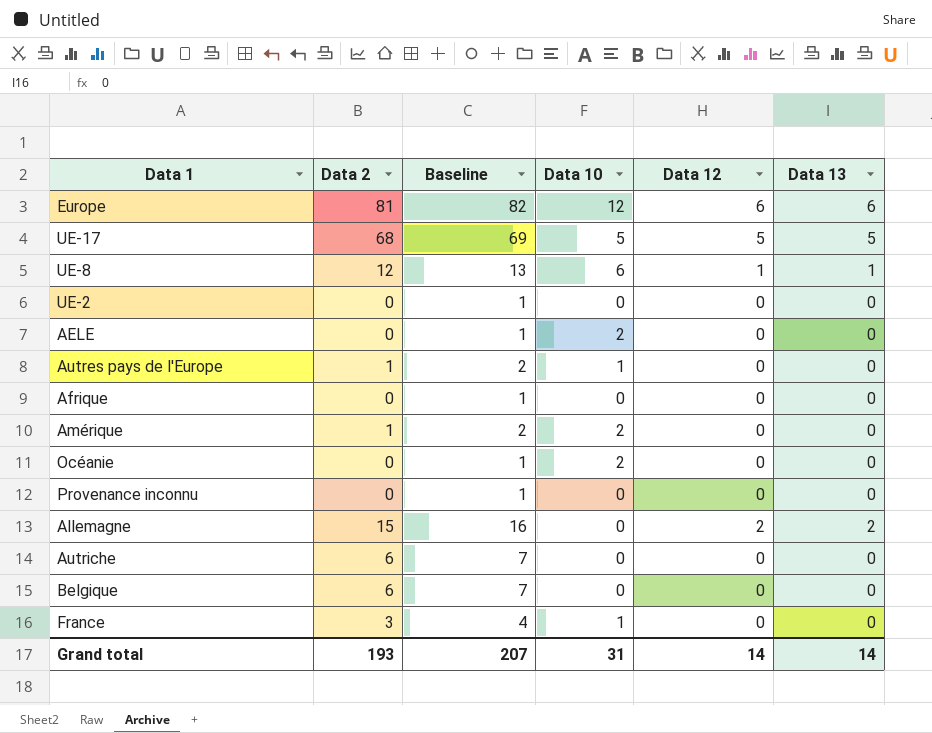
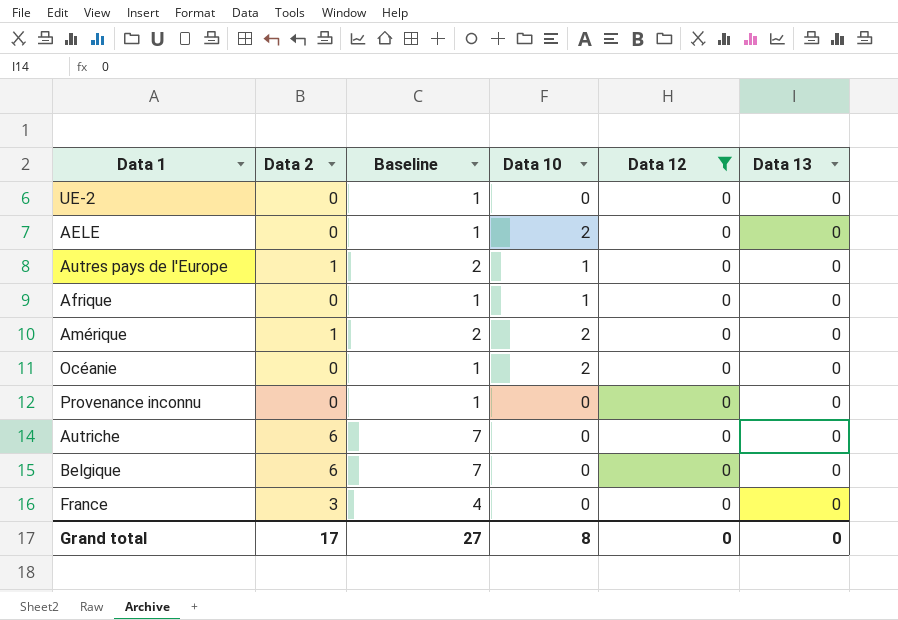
filter: none -> Data 12 = 0
Afrique | Data 10: 0 -> 1
France | Data 10: 1 -> 0
Grand total | Data 2: 193 -> 17
Grand total | Baseline: 207 -> 27
Grand total | Data 10: 31 -> 8
Grand total | Data 12: 14 -> 0
Grand total | Data 13: 14 -> 0

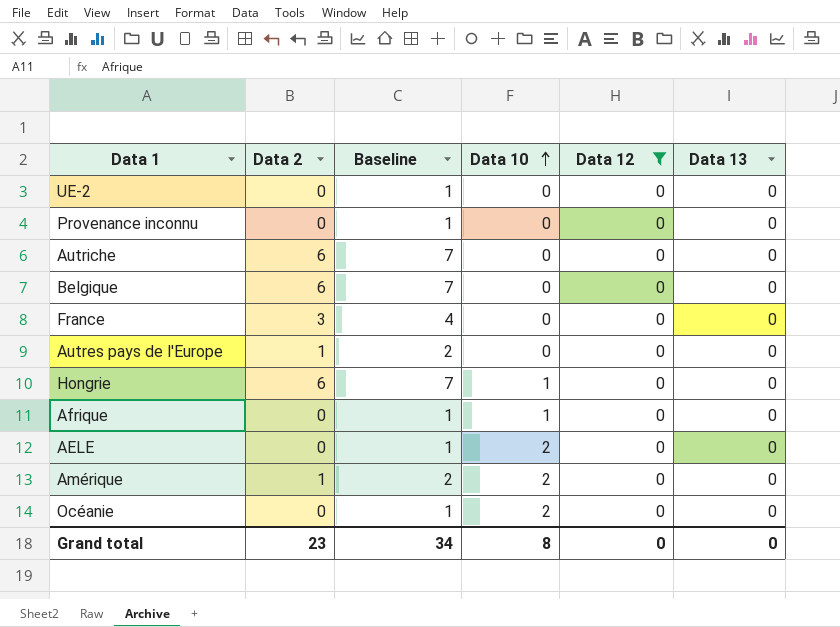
row order: none -> Data 10 ascending
Autres pays de l'Europe | Data 10: 1 -> 0
row Hongrie: none -> 6 | 7 | 1 | 0 | 0
Grand total | Data 2: 17 -> 23
Grand total | Baseline: 27 -> 34

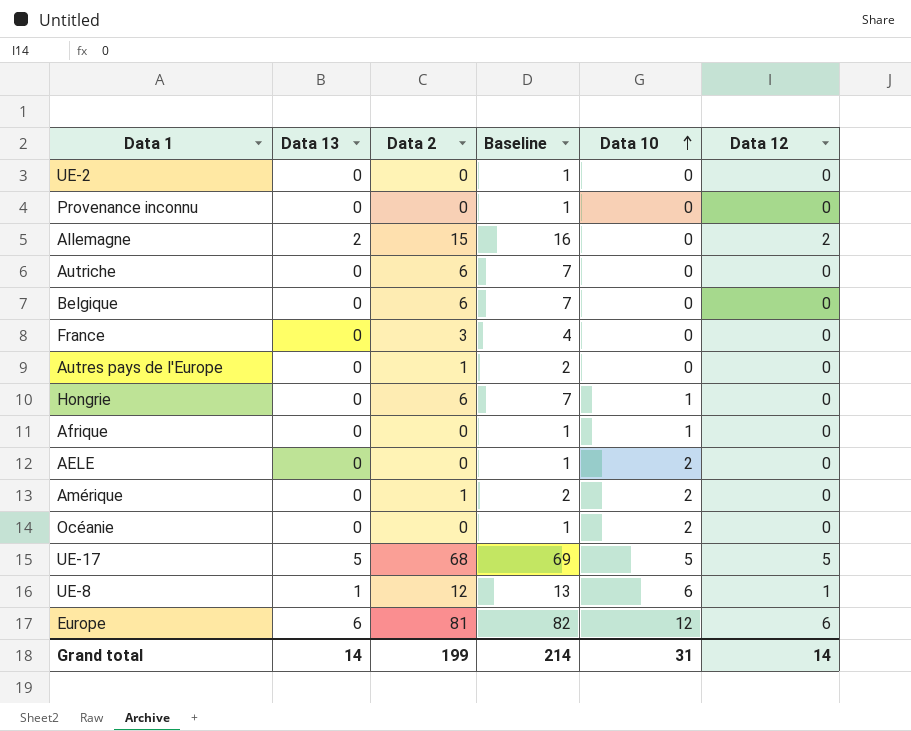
filter: Data 12 = 0 -> none
column Data 13 | position: 6 -> 2
Grand total | Data 13: 0 -> 14
Grand total | Data 2: 23 -> 199
Grand total | Baseline: 34 -> 214
Grand total | Data 10: 8 -> 31
Grand total | Data 12: 0 -> 14

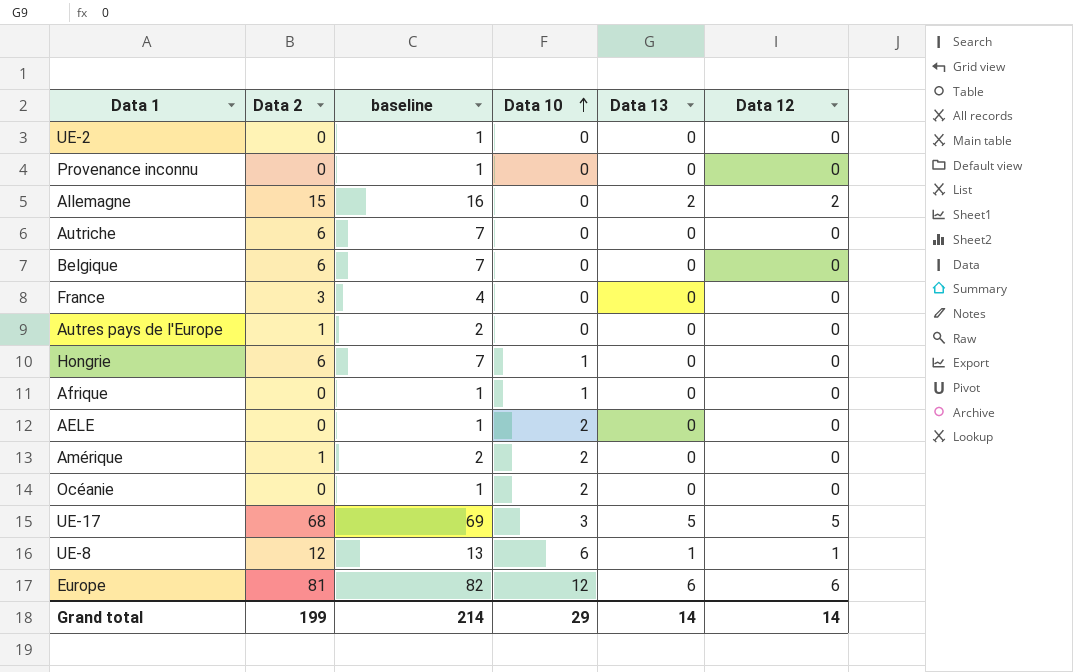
column name: Baseline -> baseline
column Data 13 | position: 2 -> 5
UE-17 | Data 10: 5 -> 3
Grand total | Data 10: 31 -> 29

